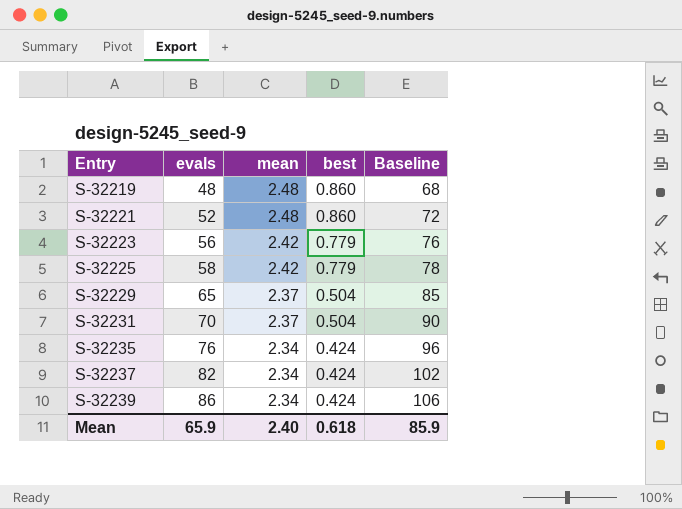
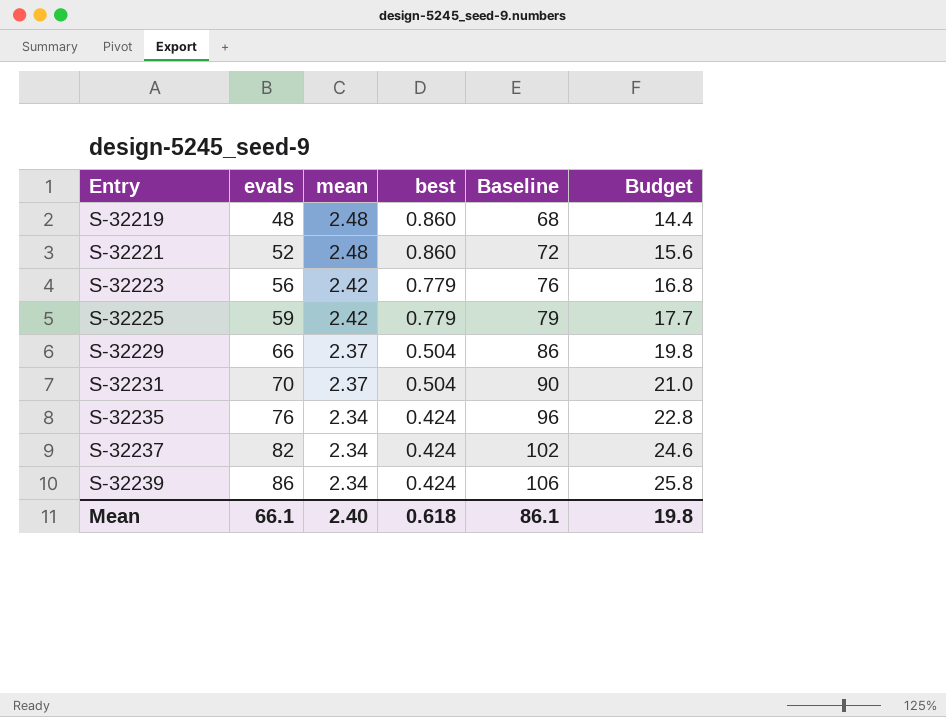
column Budget | formula: none -> [evals] * 0.3
S-32225 | evals: 58 -> 59
S-32225 | Baseline: 78 -> 79
S-32229 | evals: 65 -> 66
S-32229 | Baseline: 85 -> 86
Mean | evals: 65.9 -> 66.1
Mean | Baseline: 85.9 -> 86.1

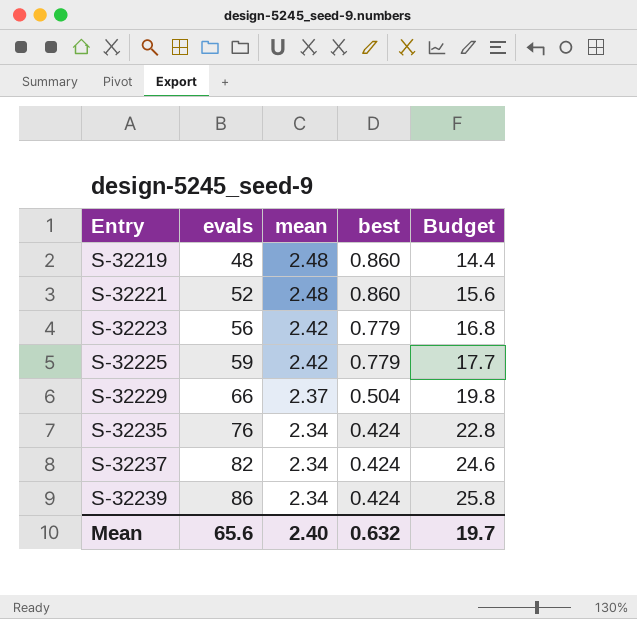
column Baseline | formula: [evals] + 20 -> none
row S-32231: 70 | 2.37 | 0.504 | 90 | 21.0 -> none
Mean | evals: 66.1 -> 65.6
Mean | best: 0.618 -> 0.632
Mean | Budget: 19.8 -> 19.7

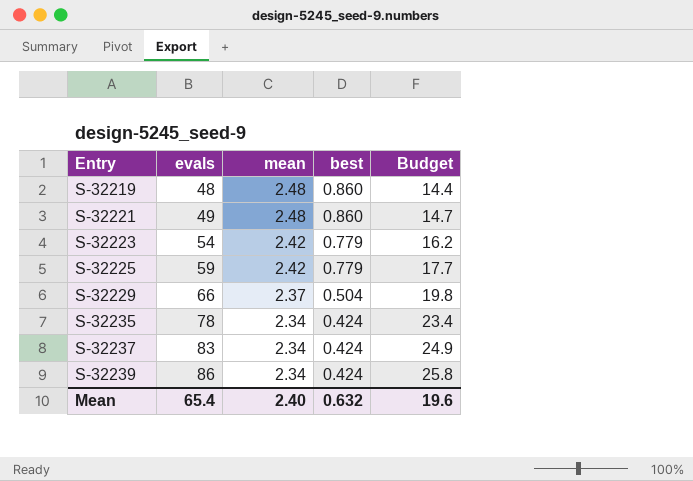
S-32221 | evals: 52 -> 49
S-32221 | Budget: 15.6 -> 14.7
S-32223 | evals: 56 -> 54
S-32223 | Budget: 16.8 -> 16.2
S-32235 | evals: 76 -> 78
S-32235 | Budget: 22.8 -> 23.4
S-32237 | evals: 82 -> 83
S-32237 | Budget: 24.6 -> 24.9
Mean | evals: 65.6 -> 65.4
Mean | Budget: 19.7 -> 19.6

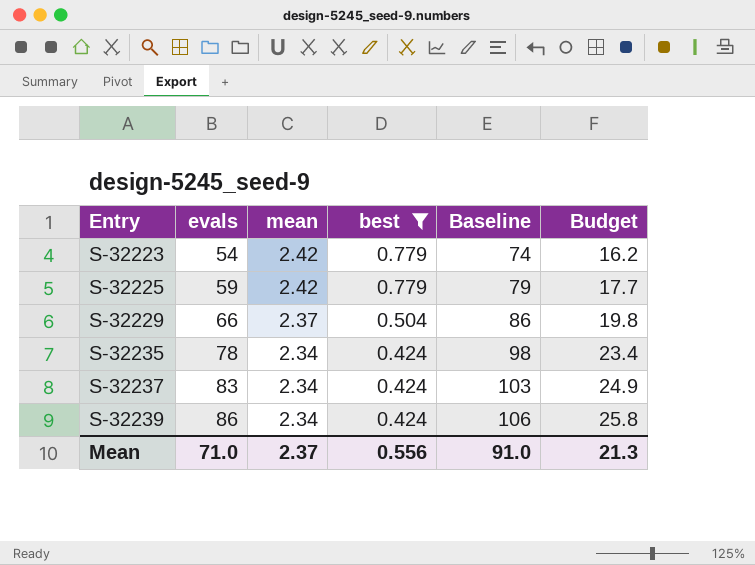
filter: none -> best != 0.860
column Baseline | formula: none -> [evals] + 20
Mean | evals: 65.4 -> 71.0
Mean | mean: 2.40 -> 2.37
Mean | best: 0.632 -> 0.556
Mean | Budget: 19.6 -> 21.3

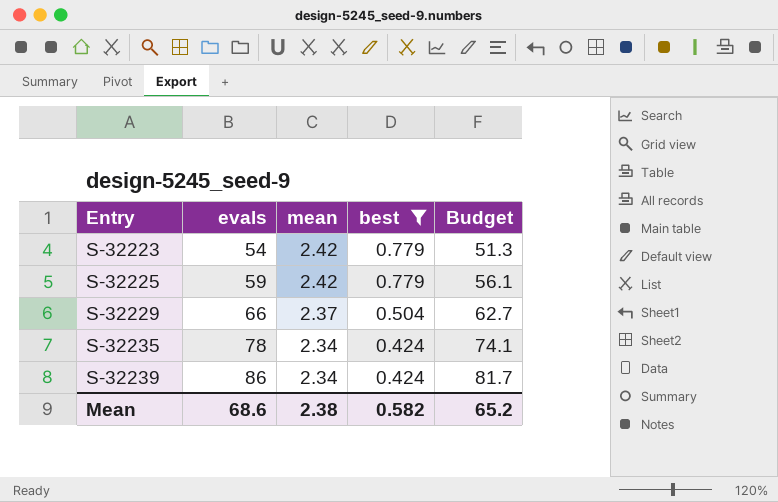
column Baseline | formula: [evals] + 20 -> none
column Budget | formula: [evals] * 0.3 -> [evals] * 0.95
row S-32237: 83 | 2.34 | 0.424 | 103 | 24.9 -> none
Mean | evals: 71.0 -> 68.6
Mean | mean: 2.37 -> 2.38
Mean | best: 0.556 -> 0.582
Mean | Budget: 21.3 -> 65.2

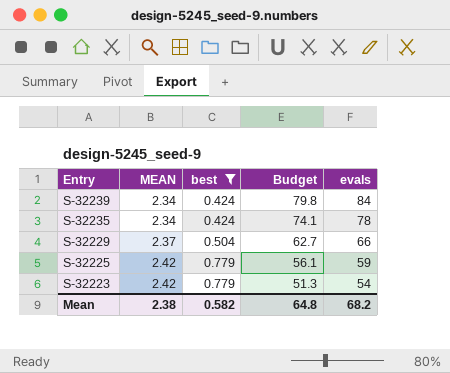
row order: Entry ascending -> Entry descending
column name: mean -> MEAN
column evals | position: 2 -> 5
S-32239 | Budget: 81.7 -> 79.8
S-32239 | evals: 86 -> 84
Mean | Budget: 65.2 -> 64.8
Mean | evals: 68.6 -> 68.2

